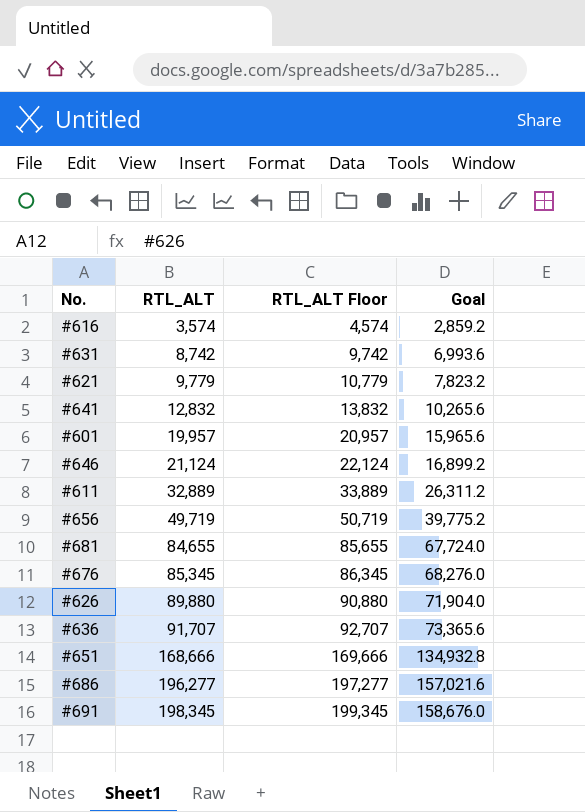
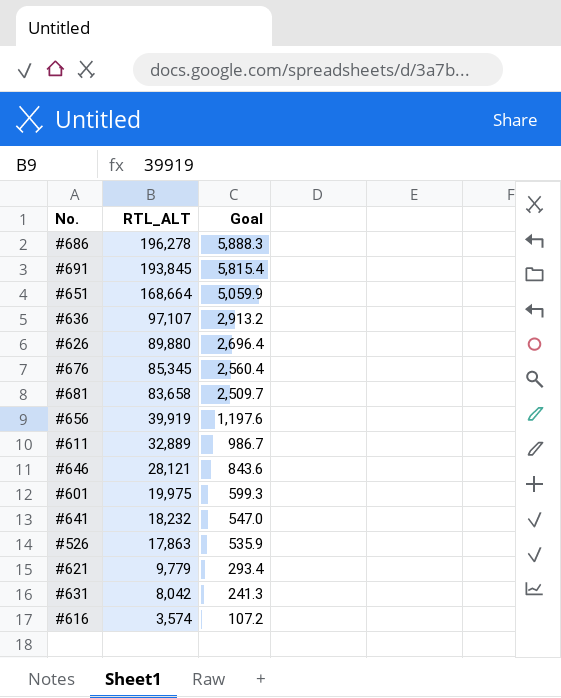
row order: RTL_ALT ascending -> RTL_ALT descending
column RTL_ALT Floor | formula: [RTL_ALT] + 1000 -> none
column Goal | formula: [RTL_ALT] * 0.8 -> [RTL_ALT] * 0.03
#686 | RTL_ALT: 196,277 -> 196,278
#691 | RTL_ALT: 198,345 -> 193,845
#651 | RTL_ALT: 168,666 -> 168,664
#636 | RTL_ALT: 91,707 -> 97,107
#681 | RTL_ALT: 84,655 -> 83,658
#656 | RTL_ALT: 49,719 -> 39,919
#646 | RTL_ALT: 21,124 -> 28,121
#601 | RTL_ALT: 19,957 -> 19,975
#641 | RTL_ALT: 12,832 -> 18,232
row #526: none -> 17,863 | 535.9
#631 | RTL_ALT: 8,742 -> 8,042

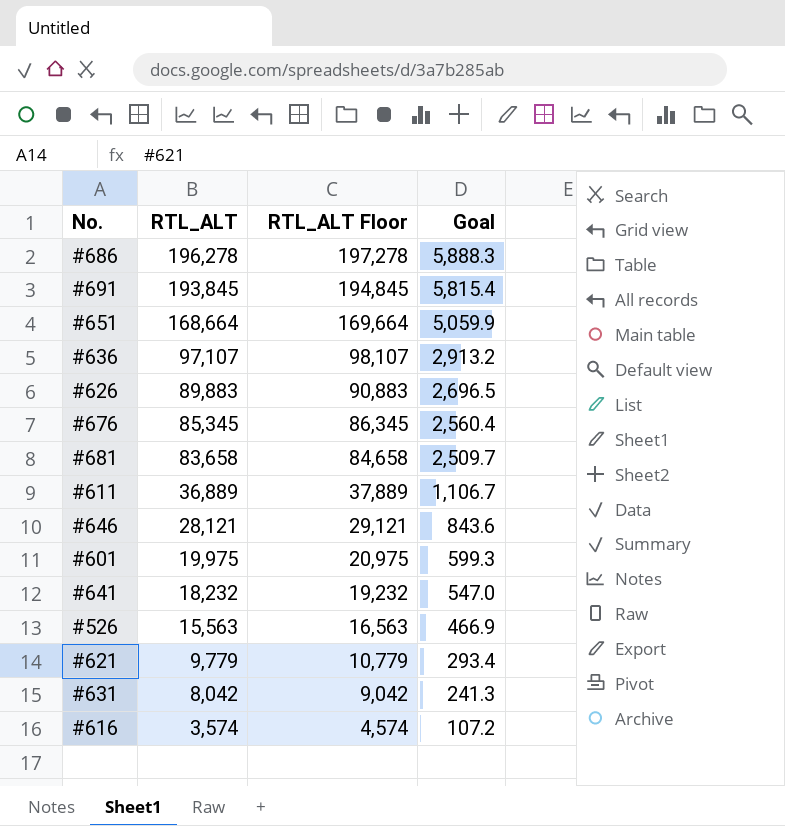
column RTL_ALT Floor | formula: none -> [RTL_ALT] + 1000
row #656: 39,919 | 1,197.6 -> none
#626 | RTL_ALT: 89,880 -> 89,883
#626 | Goal: 2,696.4 -> 2,696.5
#611 | RTL_ALT: 32,889 -> 36,889
#611 | Goal: 986.7 -> 1,106.7
#526 | RTL_ALT: 17,863 -> 15,563
#526 | Goal: 535.9 -> 466.9

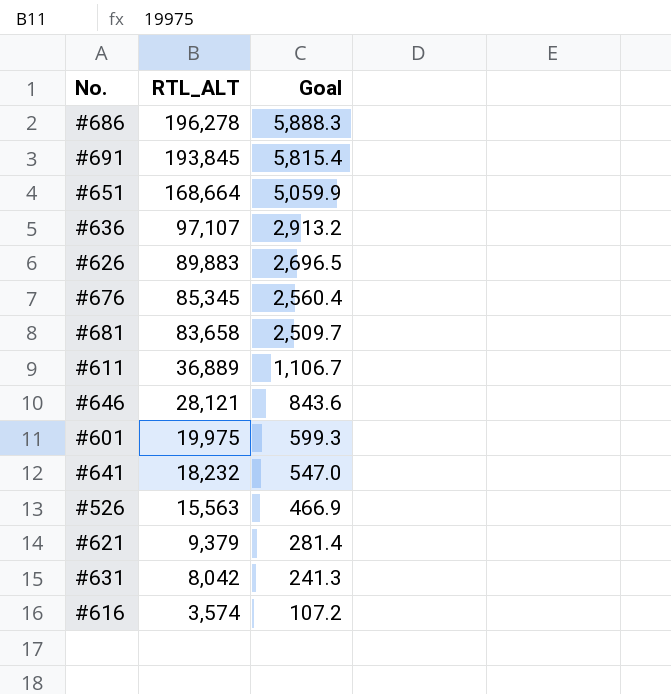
column RTL_ALT Floor | formula: [RTL_ALT] + 1000 -> none
#621 | RTL_ALT: 9,779 -> 9,379
#621 | Goal: 293.4 -> 281.4

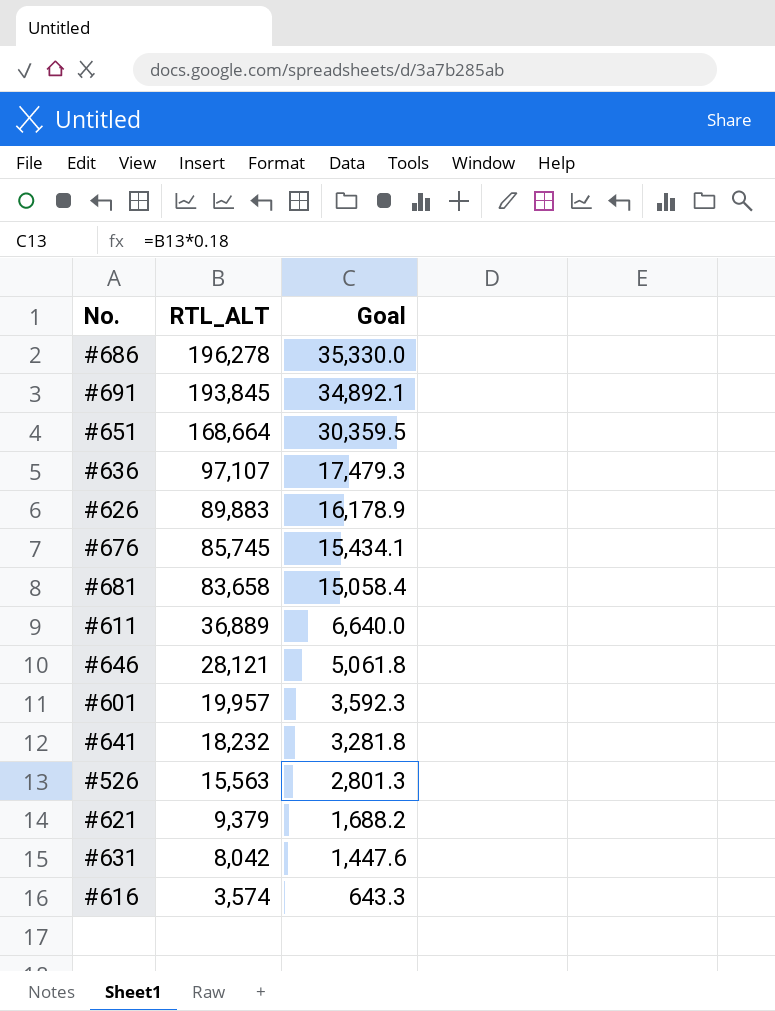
column Goal | formula: [RTL_ALT] * 0.03 -> [RTL_ALT] * 0.18
#676 | RTL_ALT: 85,345 -> 85,745
#601 | RTL_ALT: 19,975 -> 19,957

